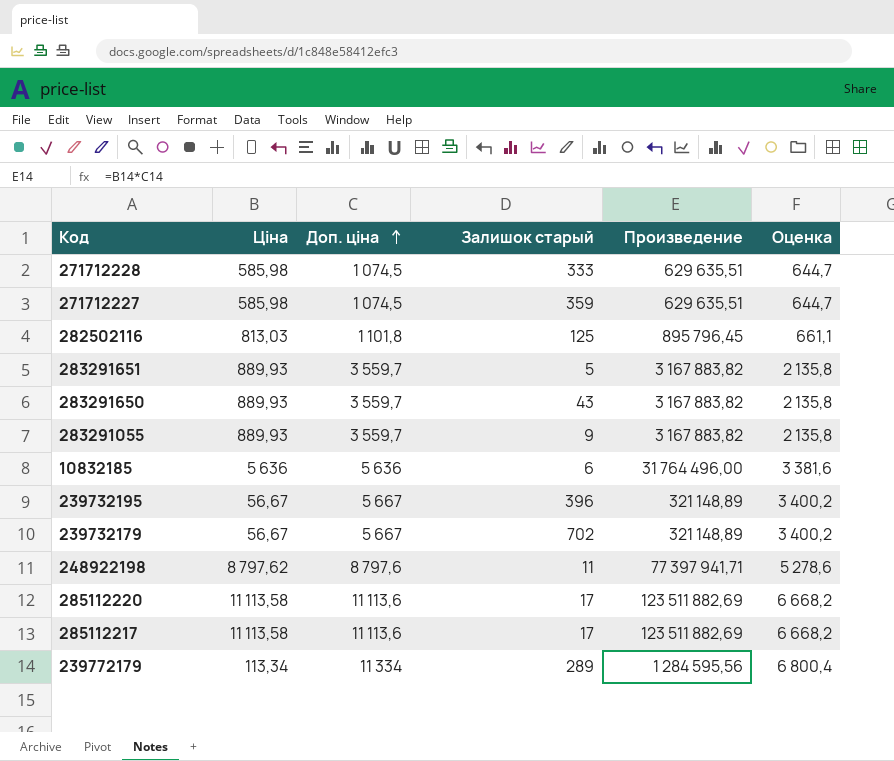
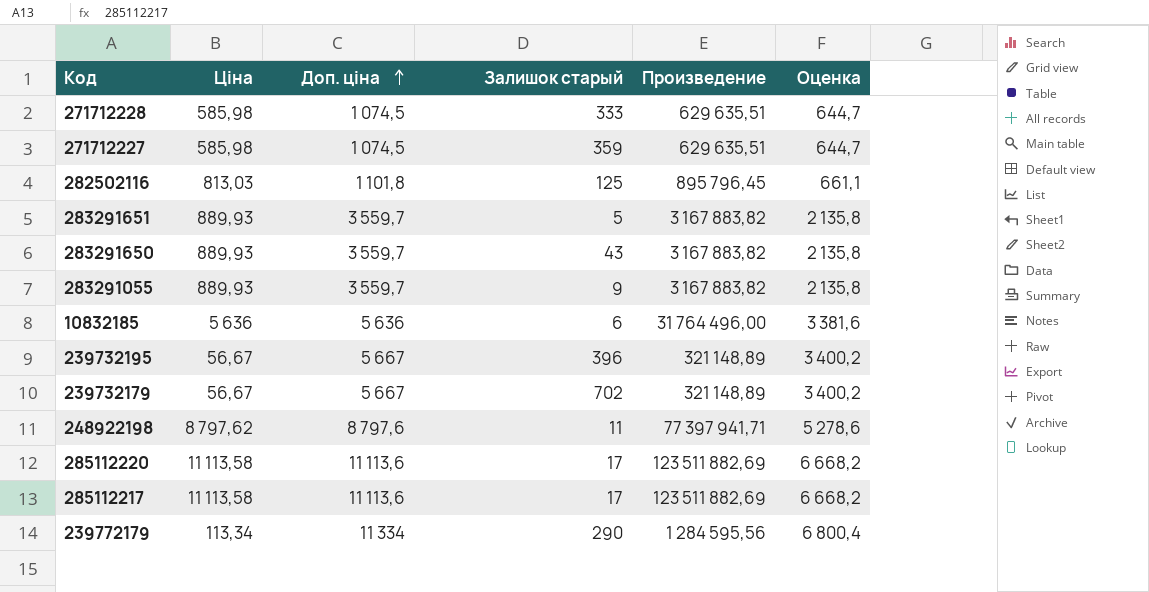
239772179 | Залишок старый: 289 -> 290

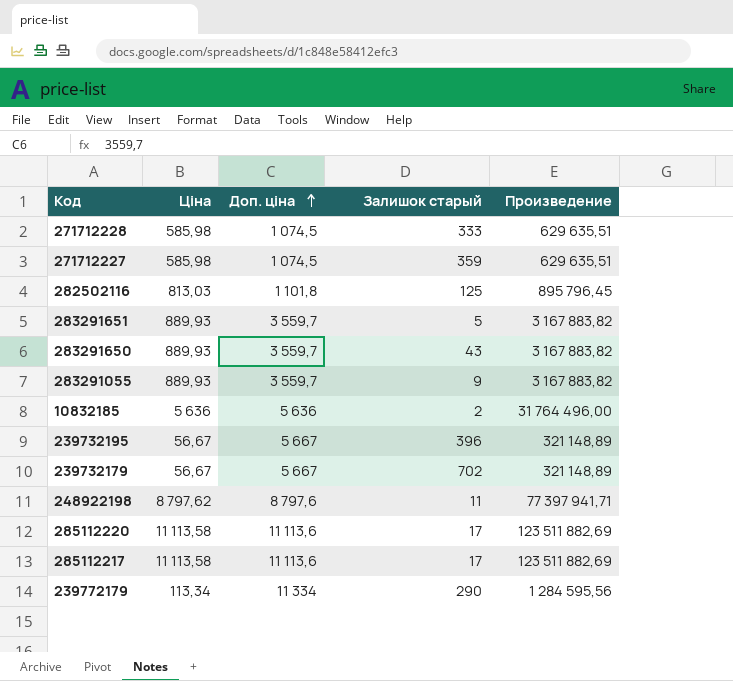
column Оценка | formula: [Доп. ціна] * 0,6 -> none
10832185 | Залишок старый: 6 -> 2

